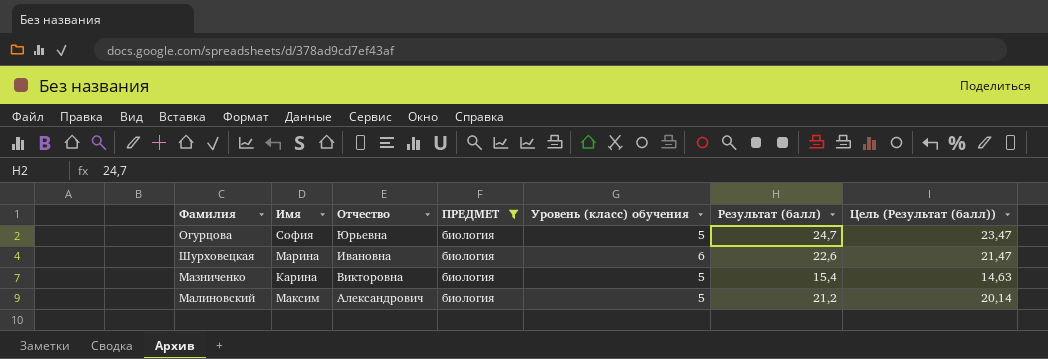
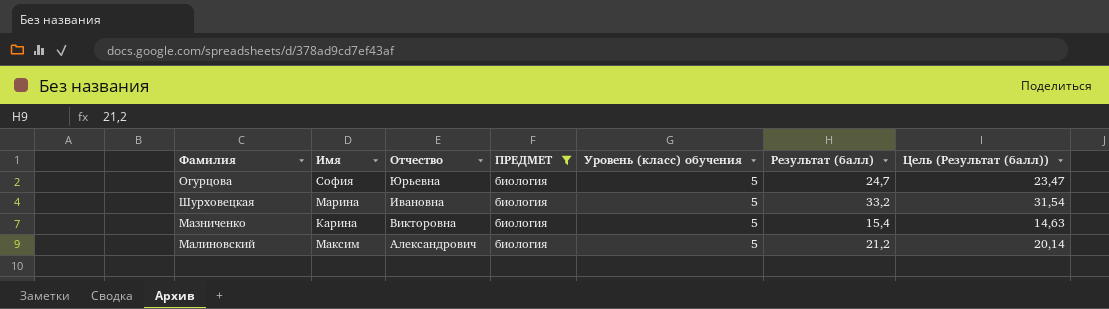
Шурховецкая | Уровень (класс) обучения: 6 -> 5
Шурховецкая | Результат (балл): 22,6 -> 33,2
Шурховецкая | Цель (Результат (балл)): 21,47 -> 31,54

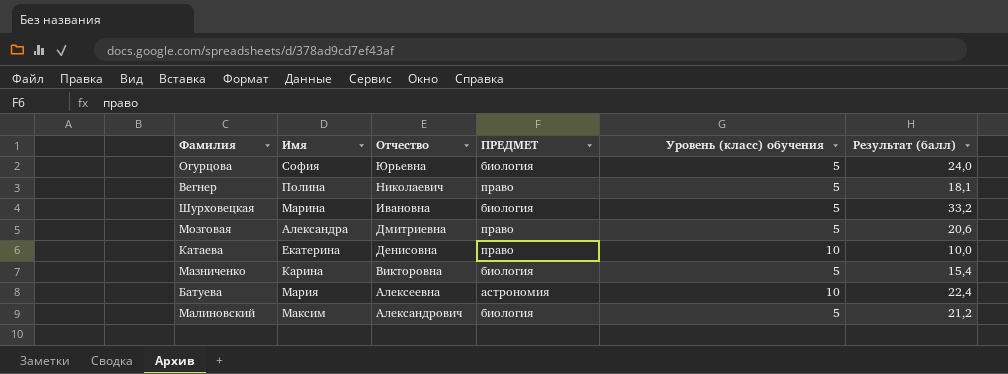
filter: ПРЕДМЕТ = биология -> none
column Цель (Результат (балл)) | formula: [Результат (балл)] * 0,95 -> none
Огурцова | Результат (балл): 24,7 -> 24,0

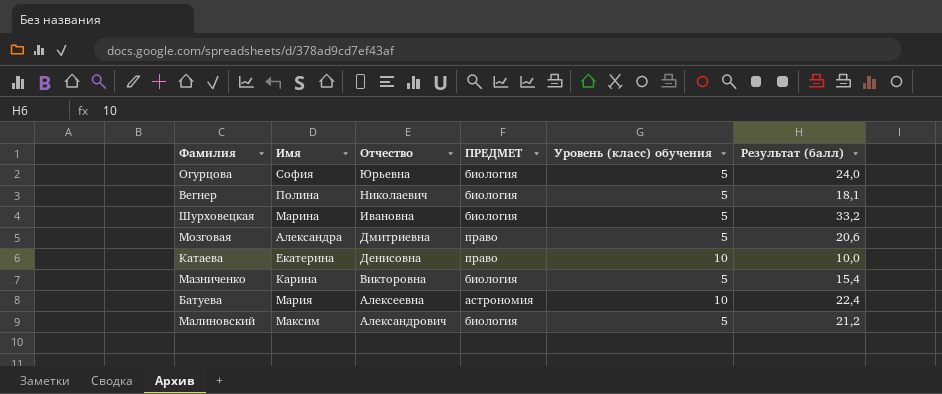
Вегнер | ПРЕДМЕТ: право -> биология

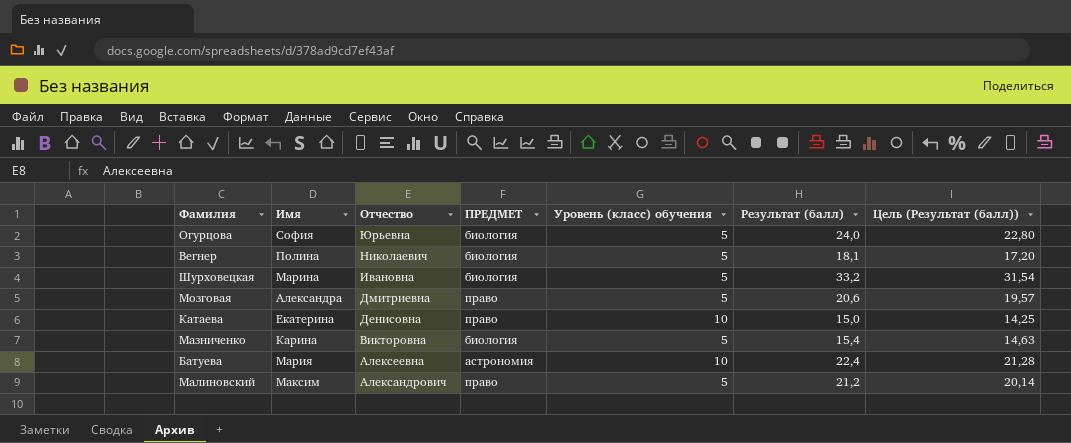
column Цель (Результат (балл)) | formula: none -> [Результат (балл)] * 0,95
Катаева | Результат (балл): 10,0 -> 15,0
Малиновский | ПРЕДМЕТ: биология -> право

